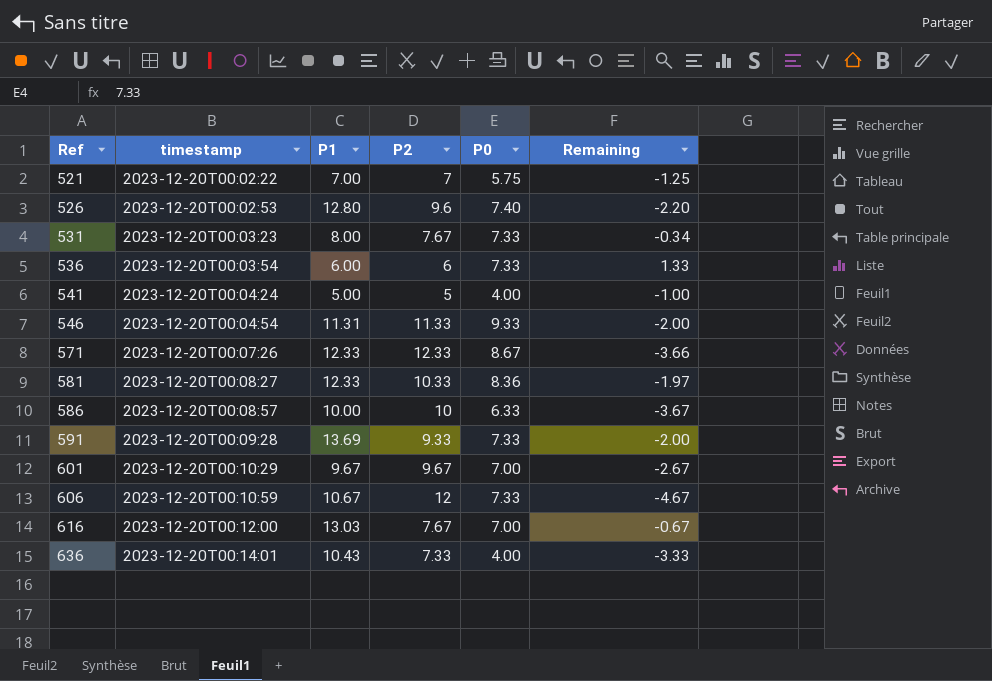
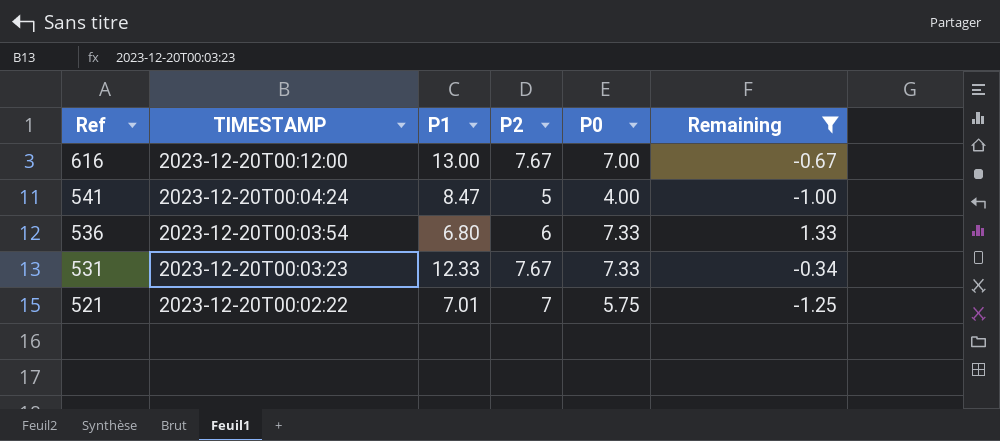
filter: none -> Remaining >= -1.25
row order: Ref ascending -> Ref descending
column name: timestamp -> TIMESTAMP
616 | P1: 13.03 -> 13.00
541 | P1: 5.00 -> 8.47
536 | P1: 6.00 -> 6.80
531 | P1: 8.00 -> 12.33
521 | P1: 7.00 -> 7.01

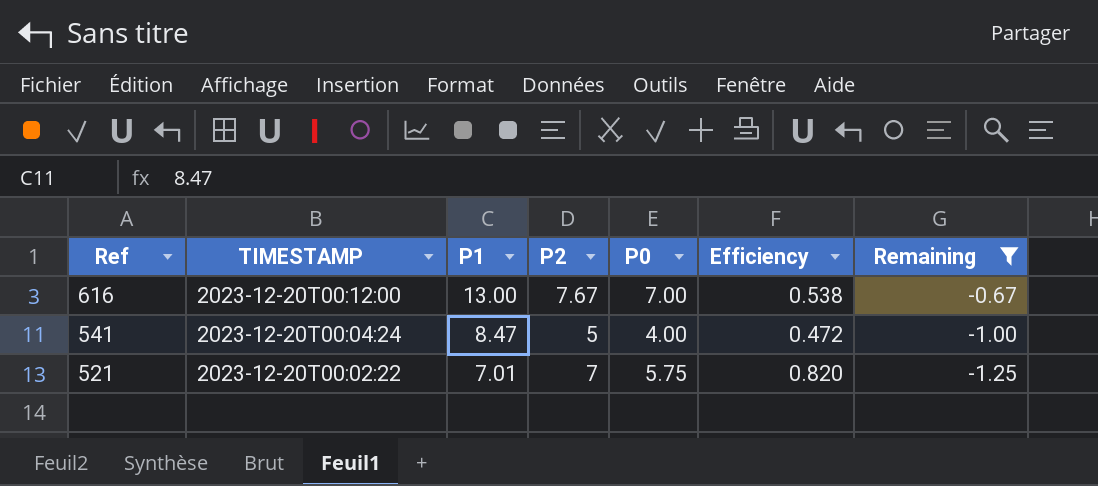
column Efficiency | formula: none -> [P0] / [P1]
row 536: 2023-12-20T00:03:54 | 6.80 | 6 | 7.33 | 1.33 -> none
row 531: 2023-12-20T00:03:23 | 12.33 | 7.67 | 7.33 | -0.34 -> none

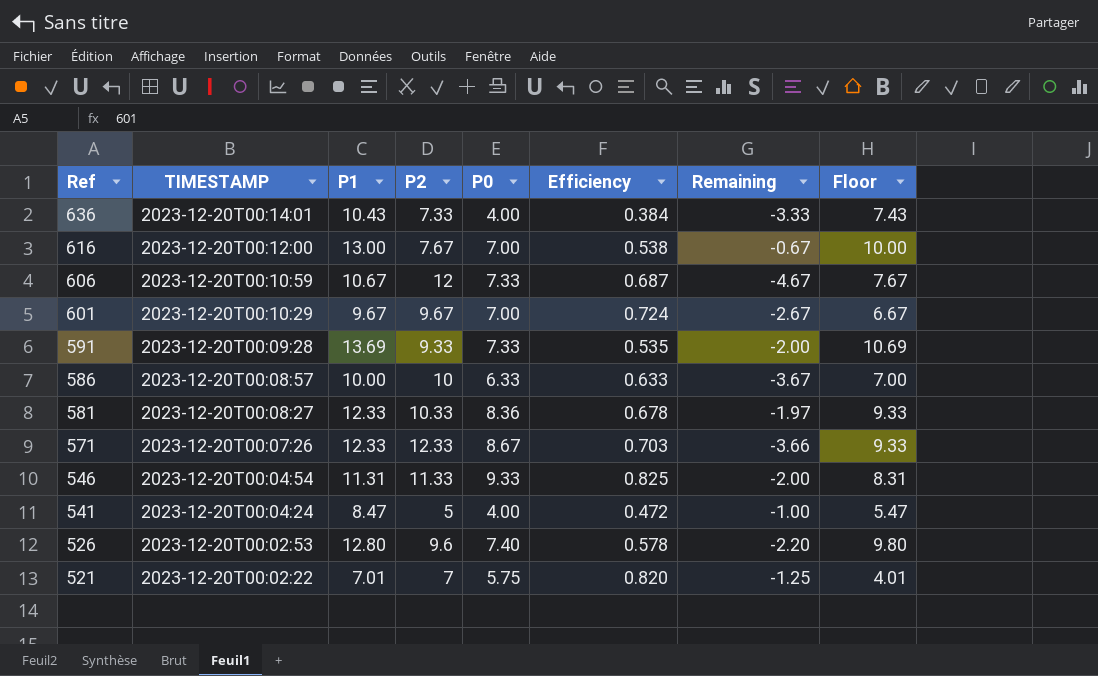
filter: Remaining >= -1.25 -> none
column Floor | formula: none -> [P1] - 3

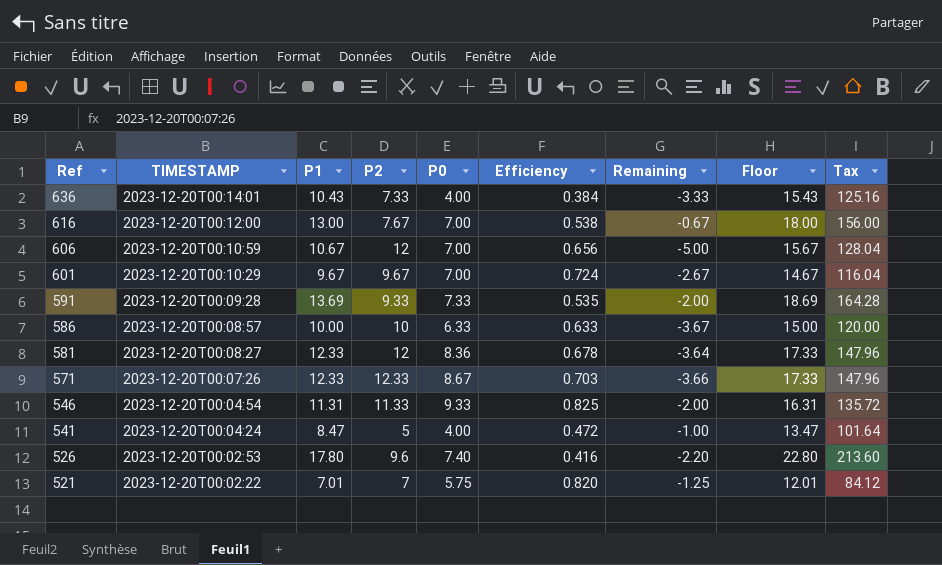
column Floor | formula: [P1] - 3 -> [P1] + 5
column Tax | formula: none -> [P1] * 12
606 | P0: 7.33 -> 7.00
606 | Efficiency: 0.687 -> 0.656
606 | Remaining: -4.67 -> -5.00
581 | P2: 10.33 -> 12
581 | Remaining: -1.97 -> -3.64
526 | P1: 12.80 -> 17.80
526 | Efficiency: 0.578 -> 0.416

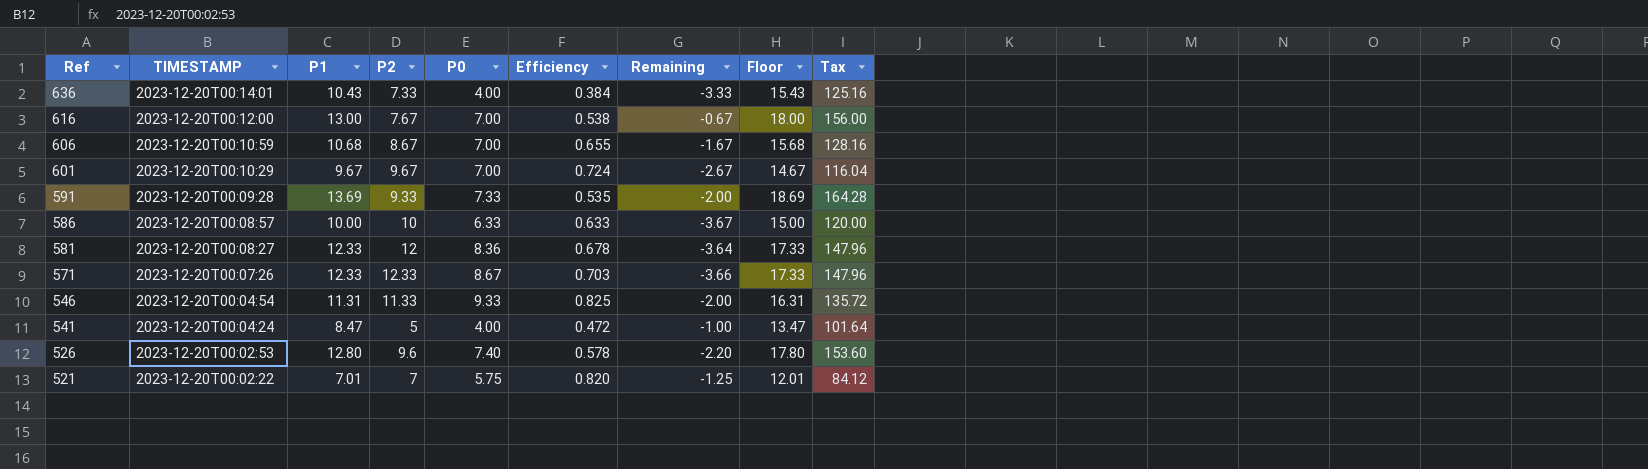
606 | P1: 10.67 -> 10.68
606 | P2: 12 -> 8.67
606 | Efficiency: 0.656 -> 0.655
606 | Remaining: -5.00 -> -1.67
606 | Floor: 15.67 -> 15.68
606 | Tax: 128.04 -> 128.16
526 | P1: 17.80 -> 12.80
526 | Efficiency: 0.416 -> 0.578
526 | Floor: 22.80 -> 17.80
526 | Tax: 213.60 -> 153.60

